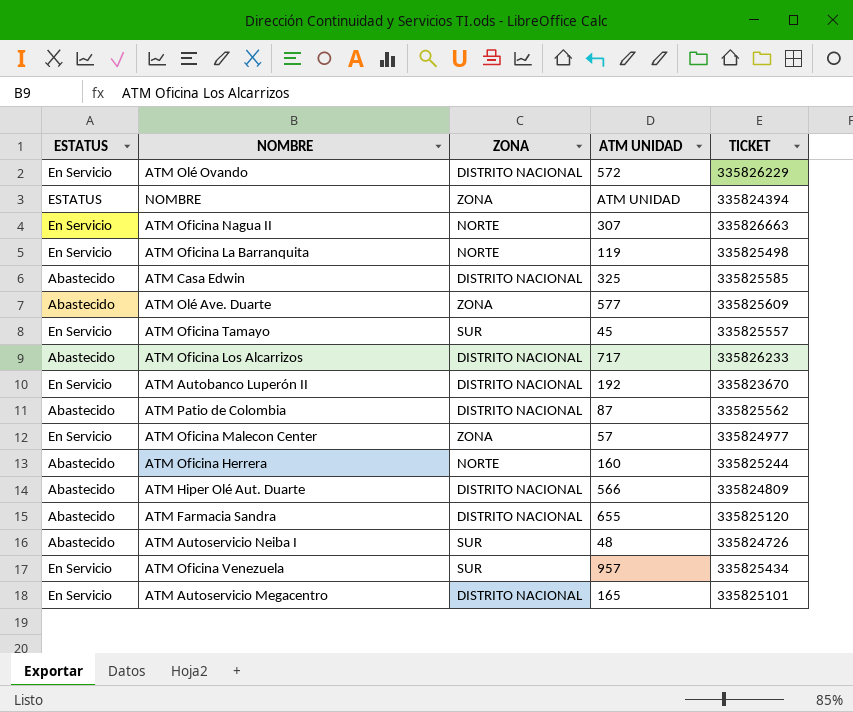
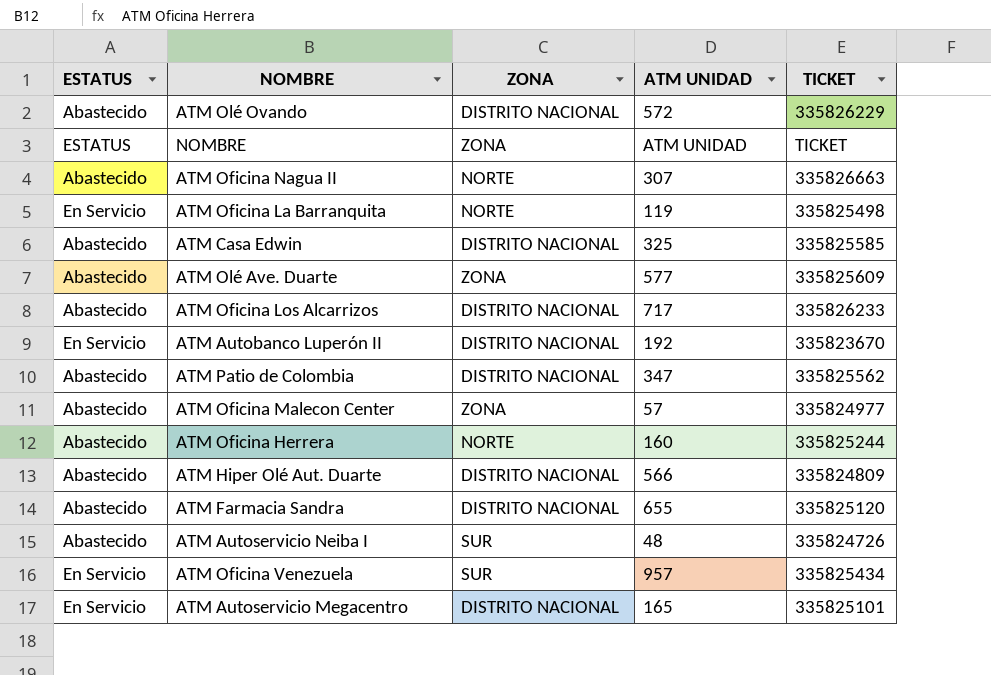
row ATM Oficina Tamayo: En Servicio | SUR | 45 | 335825557 -> none
ATM Olé Ovando | ESTATUS: En Servicio -> Abastecido
NOMBRE | TICKET: 335824394 -> TICKET
ATM Oficina Nagua II | ESTATUS: En Servicio -> Abastecido
ATM Patio de Colombia | ATM UNIDAD: 87 -> 347
ATM Oficina Malecon Center | ESTATUS: En Servicio -> Abastecido

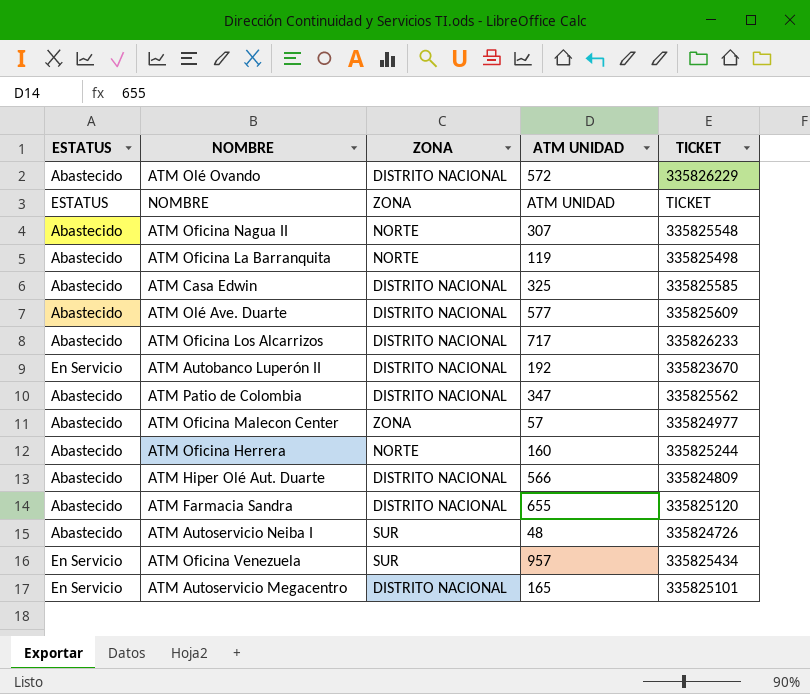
ATM Oficina Nagua II | TICKET: 335826663 -> 335825548
ATM Oficina La Barranquita | ESTATUS: En Servicio -> Abastecido
ATM Olé Ave. Duarte | ZONA: ZONA -> DISTRITO NACIONAL

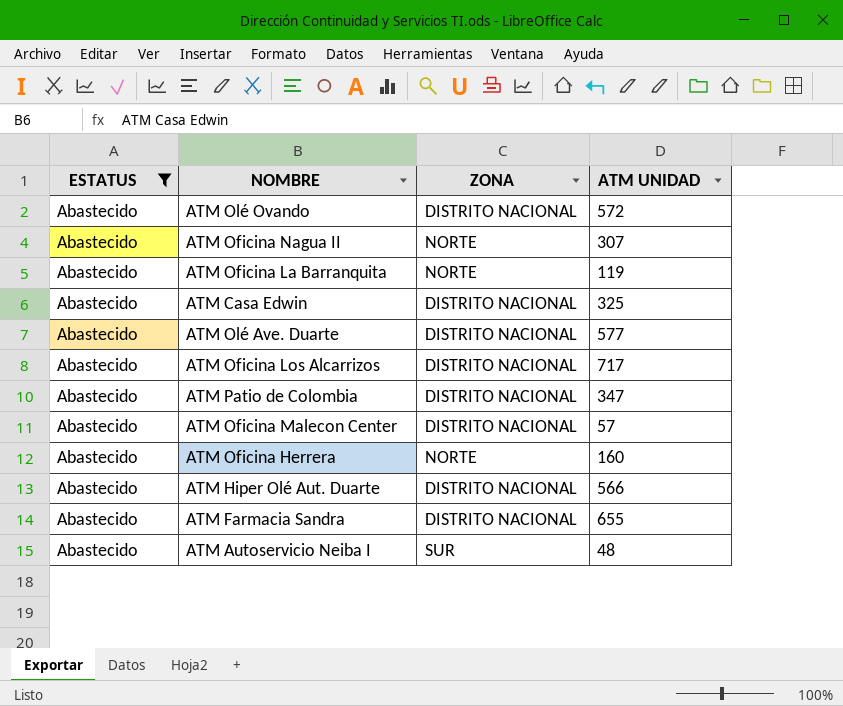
filter: none -> ESTATUS = Abastecido
column TICKET | position: 5 -> none
ATM Oficina Malecon Center | ZONA: ZONA -> DISTRITO NACIONAL

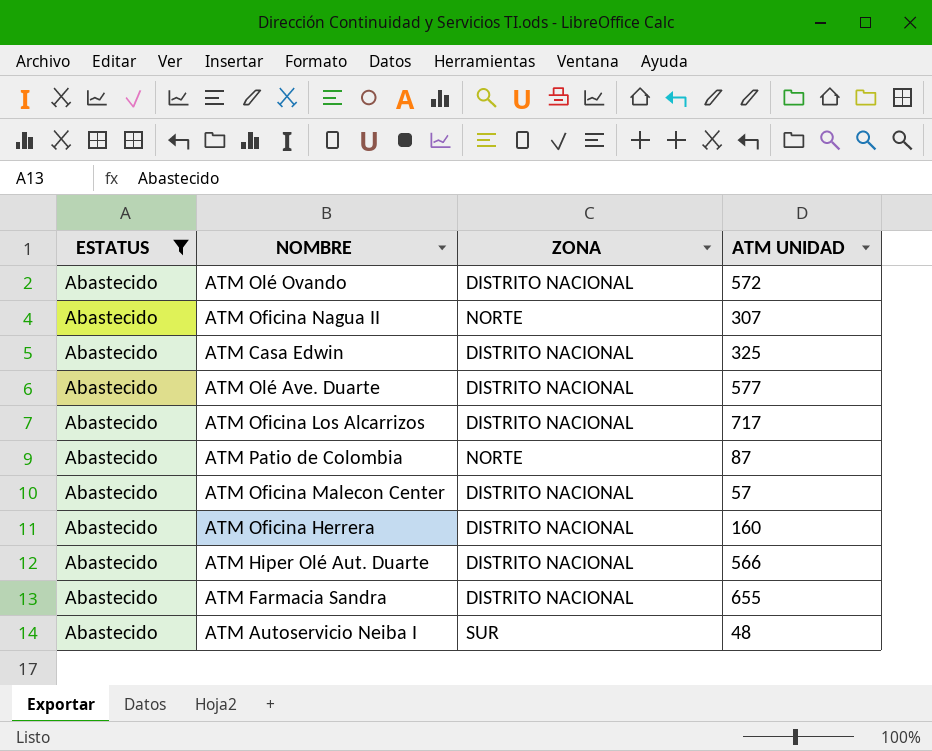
row ATM Oficina La Barranquita: Abastecido | NORTE | 119 -> none
ATM Patio de Colombia | ZONA: DISTRITO NACIONAL -> NORTE
ATM Patio de Colombia | ATM UNIDAD: 347 -> 87
ATM Oficina Herrera | ZONA: NORTE -> DISTRITO NACIONAL

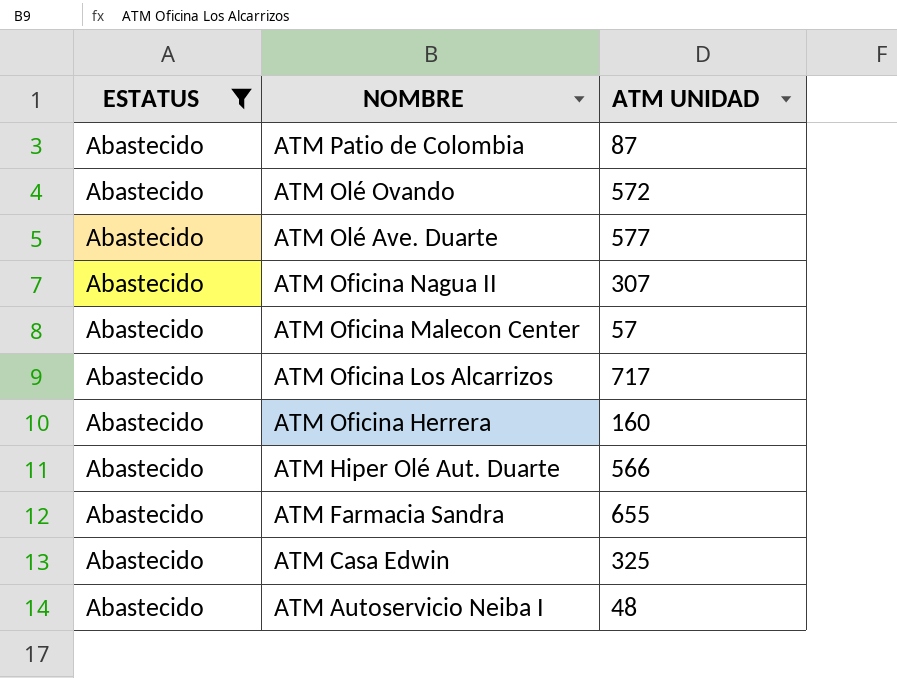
row order: none -> NOMBRE descending
column ZONA | position: 3 -> none

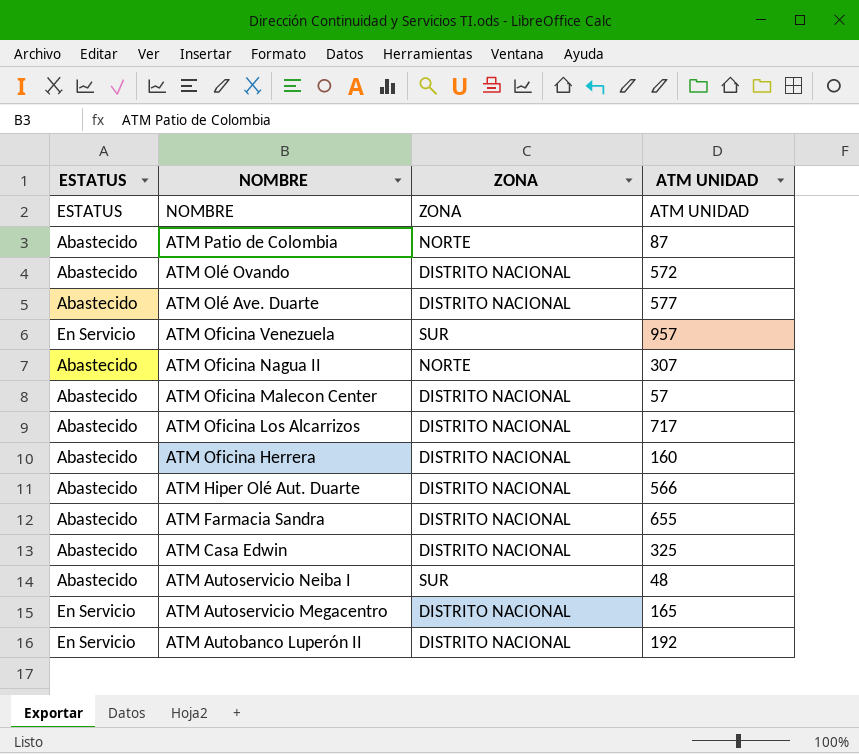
filter: ESTATUS = Abastecido -> none
column ZONA | position: none -> 3

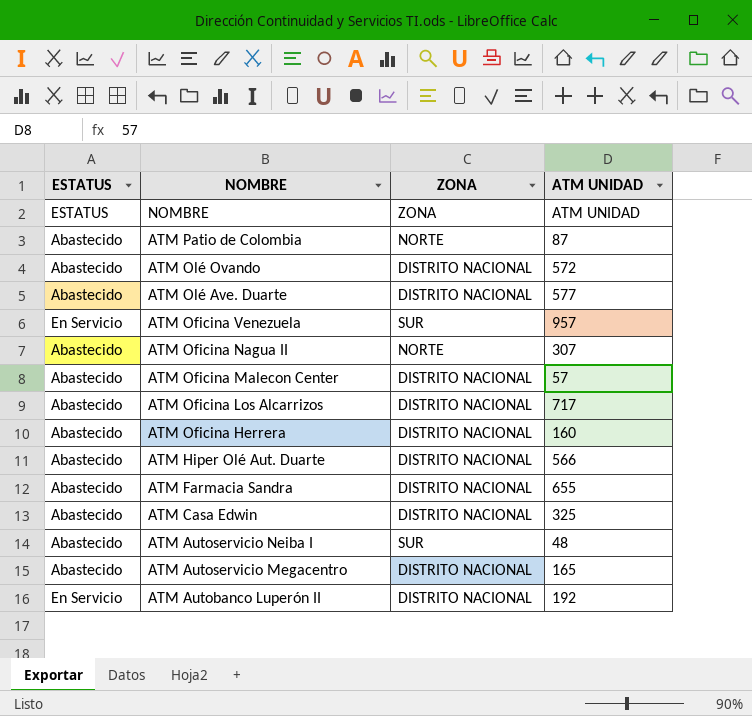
ATM Autoservicio Megacentro | ESTATUS: En Servicio -> Abastecido

